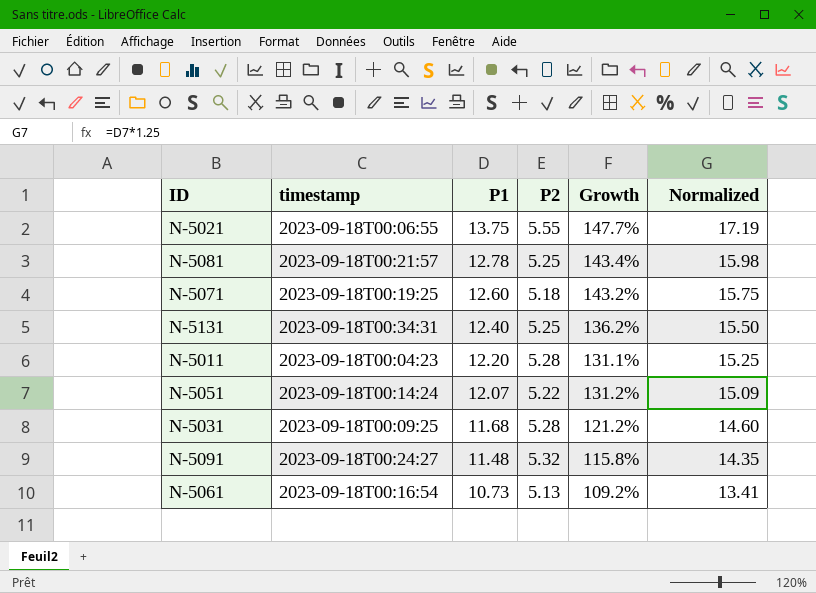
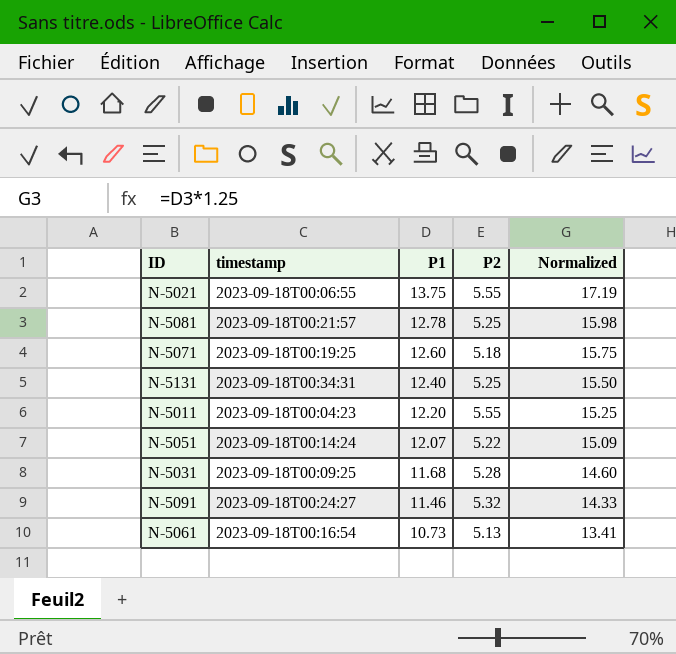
column Growth | formula: ([P1] - [P2]) / [P2] -> none
N-5011 | P2: 5.28 -> 5.55
N-5091 | P1: 11.48 -> 11.46
N-5091 | Normalized: 14.35 -> 14.33

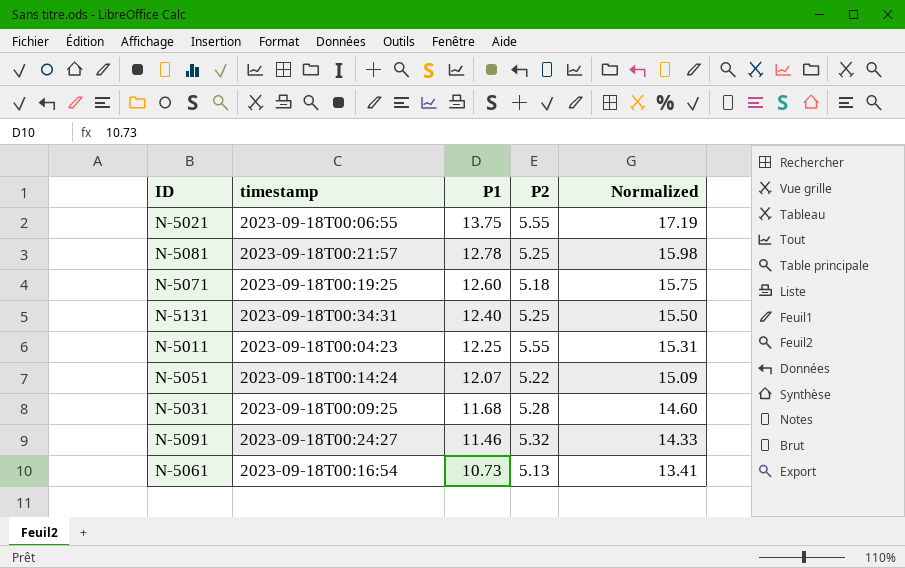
N-5011 | P1: 12.20 -> 12.25
N-5011 | Normalized: 15.25 -> 15.31

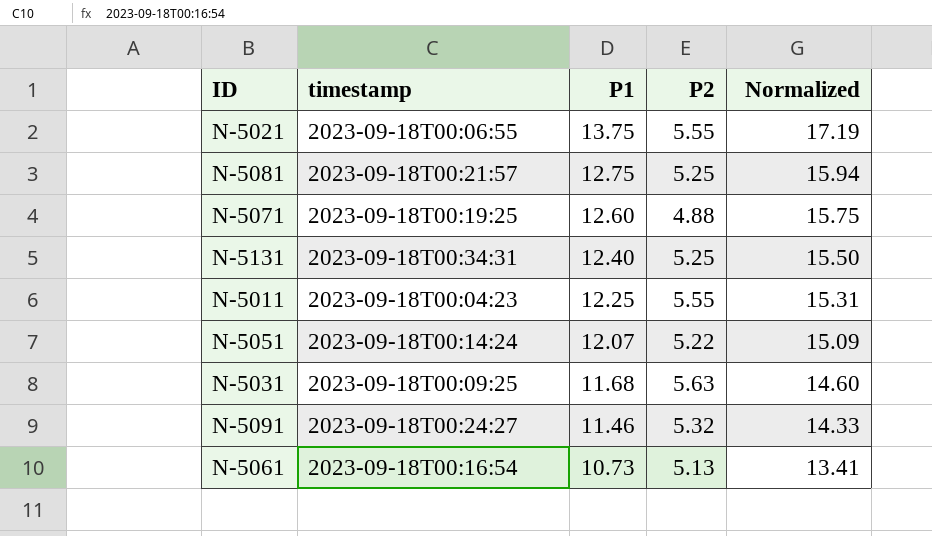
N-5081 | P1: 12.78 -> 12.75
N-5081 | Normalized: 15.98 -> 15.94
N-5071 | P2: 5.18 -> 4.88
N-5031 | P2: 5.28 -> 5.63

